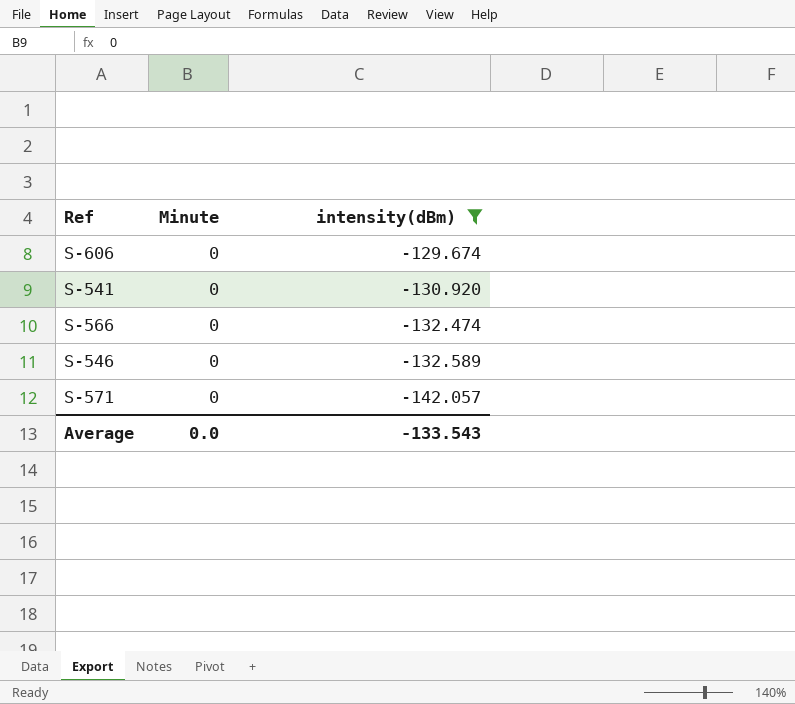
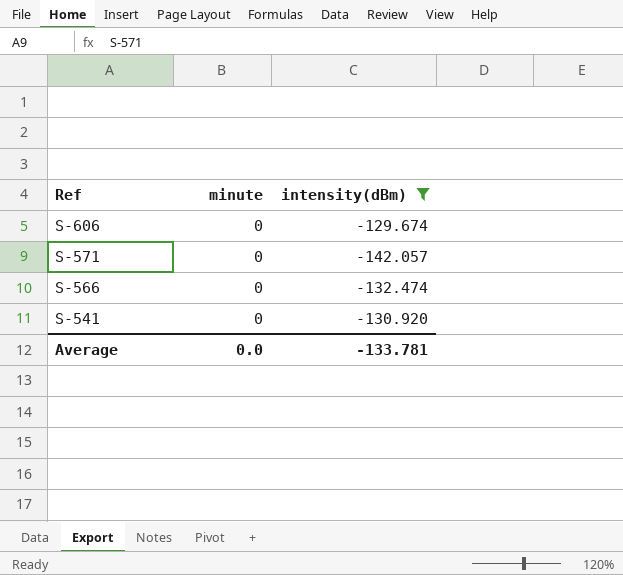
row order: intensity(dBm) descending -> Ref descending
column name: Minute -> minute
row S-546: 0 | -132.589 -> none
Average | intensity(dBm): -133.543 -> -133.781

